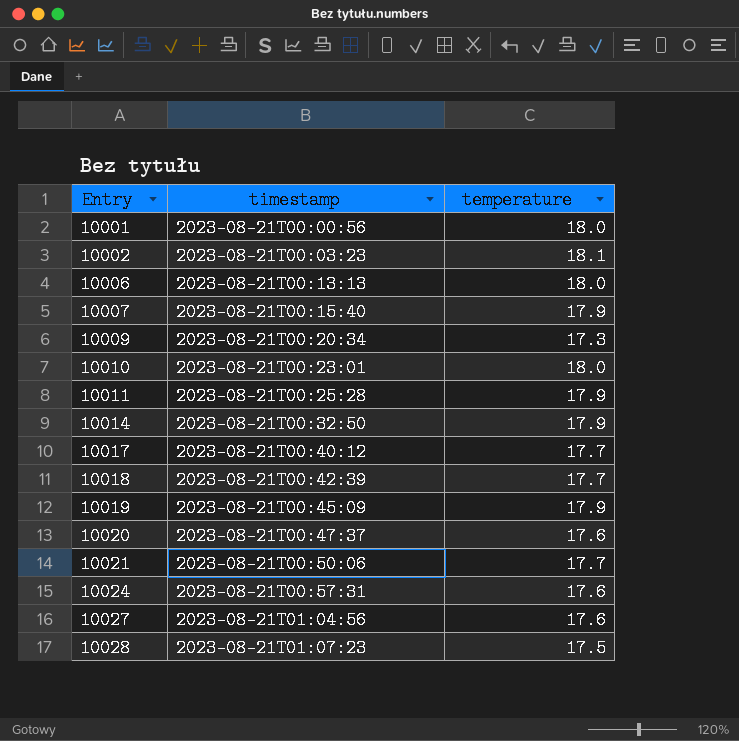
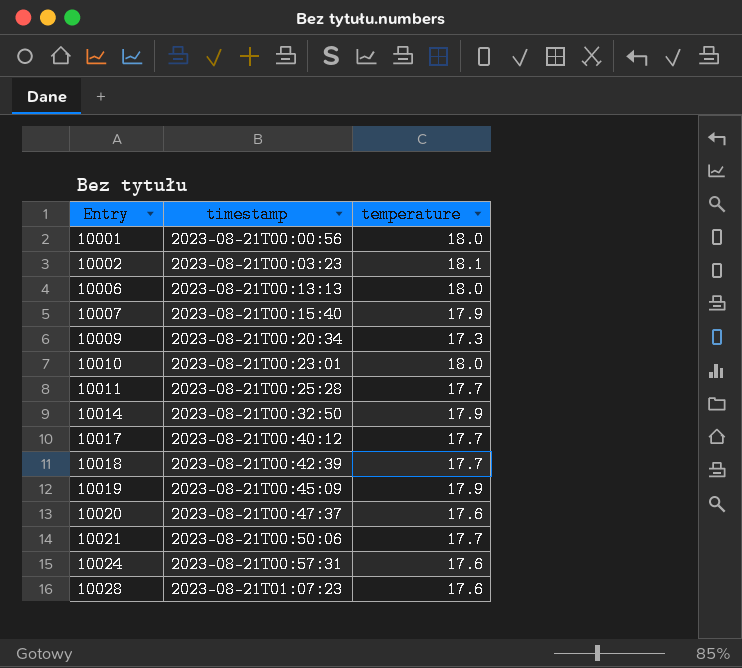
row 10027: 2023-08-21T01:04:56 | 17.6 -> none
10011 | temperature: 17.9 -> 17.7
10028 | temperature: 17.5 -> 17.6

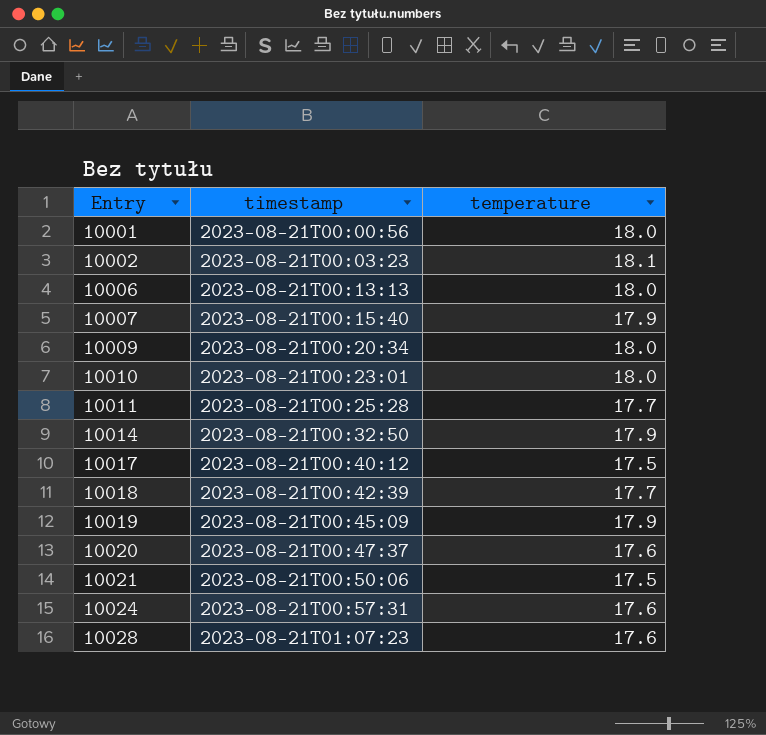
10009 | temperature: 17.3 -> 18.0
10017 | temperature: 17.7 -> 17.5
10021 | temperature: 17.7 -> 17.5

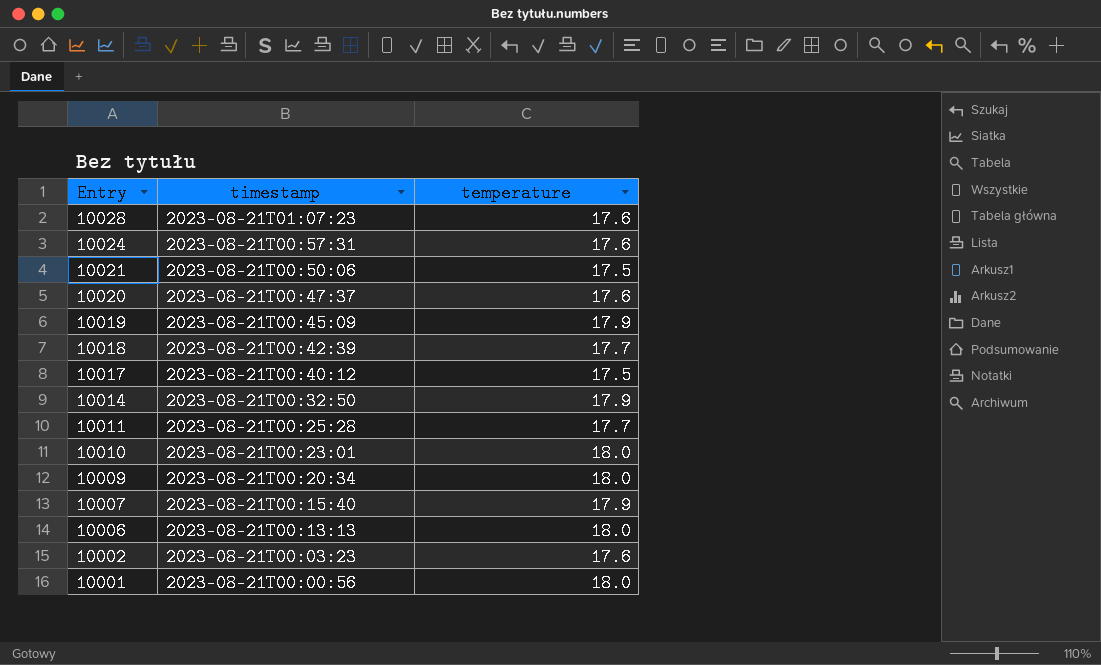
row order: Entry ascending -> Entry descending
10002 | temperature: 18.1 -> 17.6

